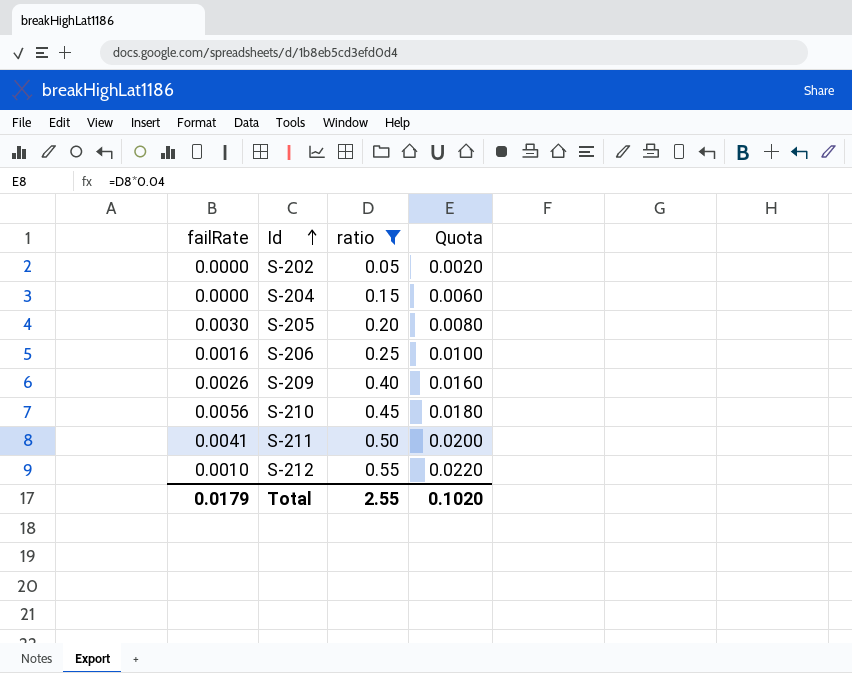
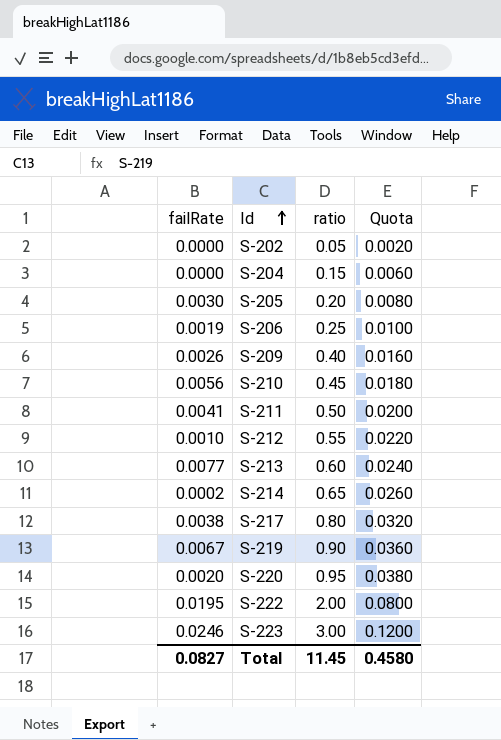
filter: ratio <= 0.55 -> none
S-206 | failRate: 0.0016 -> 0.0019
Total | failRate: 0.0179 -> 0.0827
Total | ratio: 2.55 -> 11.45
Total | Quota: 0.1020 -> 0.4580

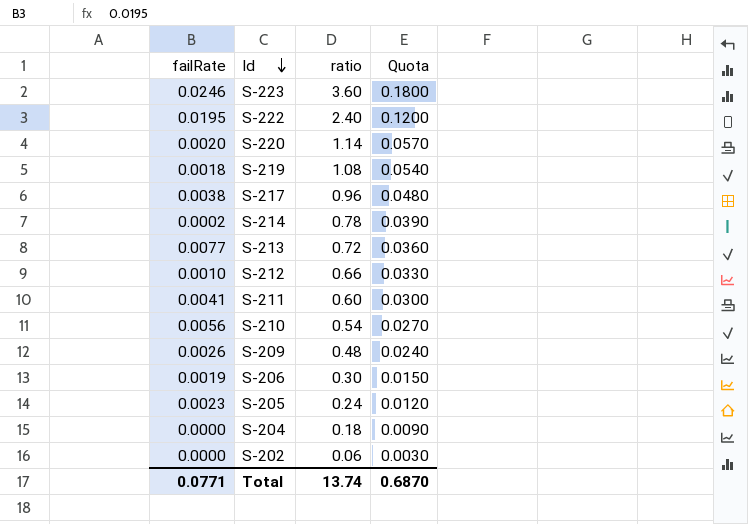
row order: Id ascending -> Id descending
column Quota | formula: [ratio] * 0.04 -> [ratio] * 0.05
S-223 | ratio: 3.00 -> 3.60
S-222 | ratio: 2.00 -> 2.40
S-220 | ratio: 0.95 -> 1.14
S-219 | failRate: 0.0067 -> 0.0018
S-219 | ratio: 0.90 -> 1.08
S-217 | ratio: 0.80 -> 0.96
S-214 | ratio: 0.65 -> 0.78
S-213 | ratio: 0.60 -> 0.72
S-212 | ratio: 0.55 -> 0.66
S-211 | ratio: 0.50 -> 0.60
S-210 | ratio: 0.45 -> 0.54
S-209 | ratio: 0.40 -> 0.48
S-206 | ratio: 0.25 -> 0.30
S-205 | failRate: 0.0030 -> 0.0023
S-205 | ratio: 0.20 -> 0.24
S-204 | ratio: 0.15 -> 0.18
S-202 | ratio: 0.05 -> 0.06
Total | failRate: 0.0827 -> 0.0771
Total | ratio: 11.45 -> 13.74
Total | Quota: 0.4580 -> 0.6870

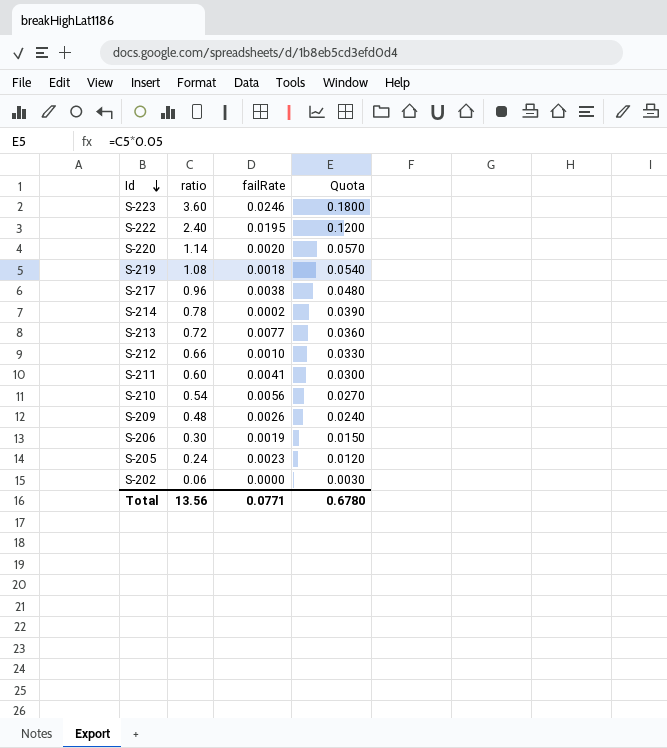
column failRate | position: 1 -> 3
row S-204: 0.0000 | 0.18 | 0.0090 -> none
Total | ratio: 13.74 -> 13.56
Total | Quota: 0.6870 -> 0.6780

